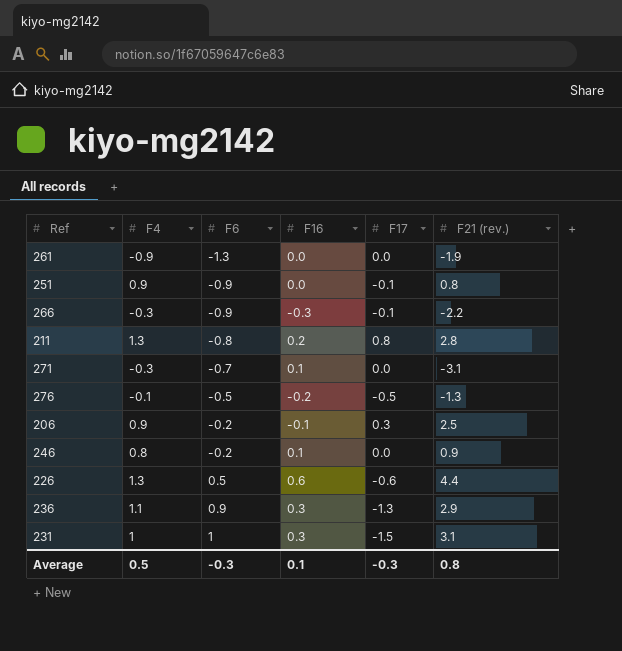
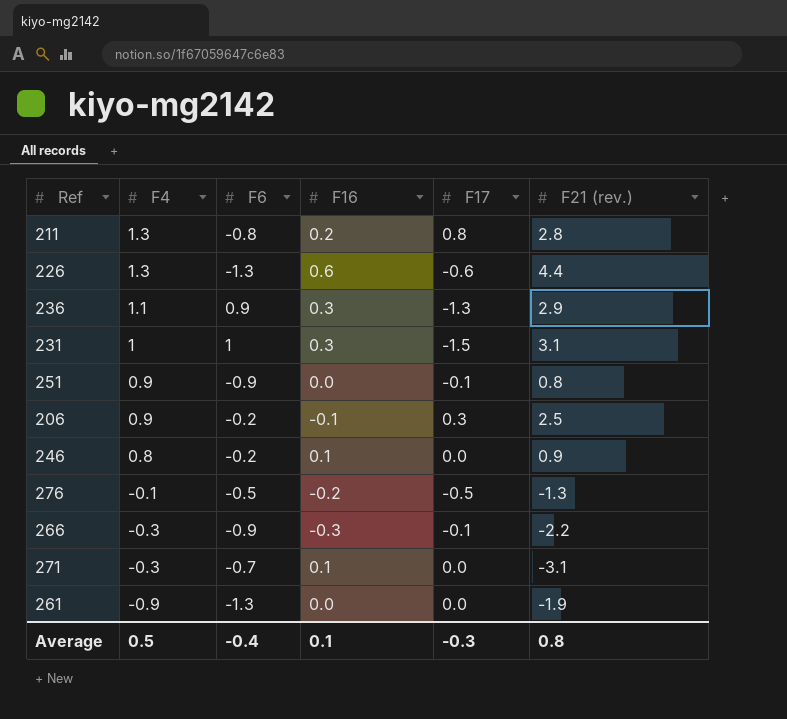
row order: F6 ascending -> F4 descending
226 | F6: 0.5 -> -1.3
Average | F6: -0.3 -> -0.4

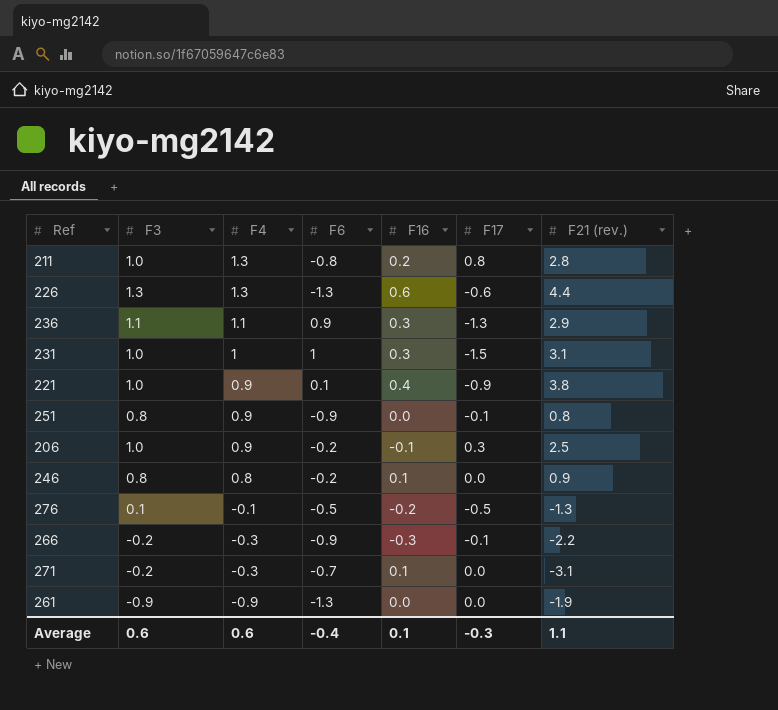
column F3 | position: none -> 2
row 221: none -> 1.0 | 0.9 | 0.1 | 0.4 | -0.9 | 3.8
Average | F4: 0.5 -> 0.6
Average | F21 (rev.): 0.8 -> 1.1

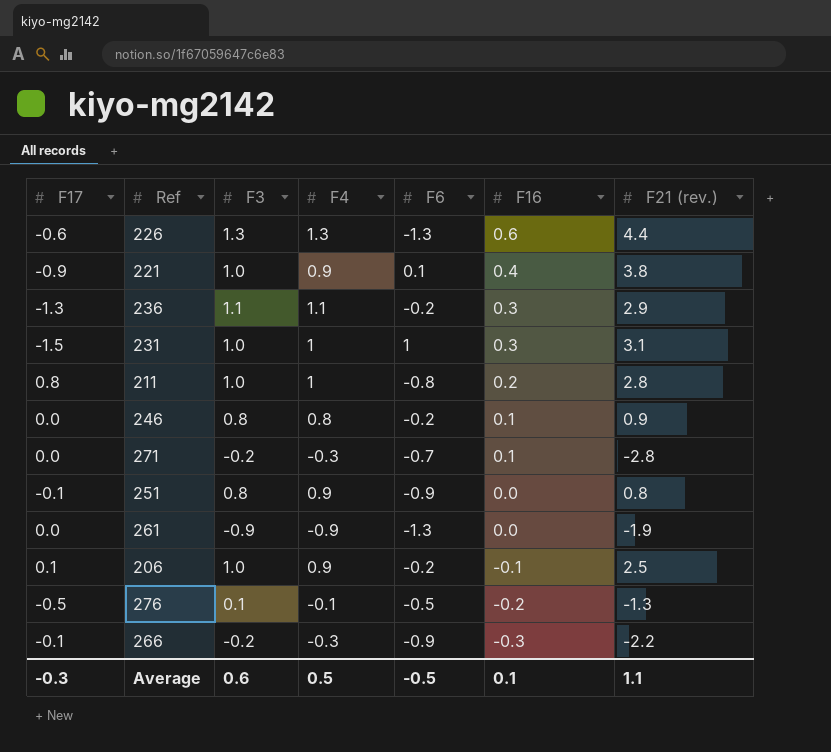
row order: F4 descending -> F16 descending
column F17 | position: 6 -> 1
236 | F6: 0.9 -> -0.2
211 | F4: 1.3 -> 1
271 | F21 (rev.): -3.1 -> -2.8
206 | F17: 0.3 -> 0.1
Average | F4: 0.6 -> 0.5
Average | F6: -0.4 -> -0.5

